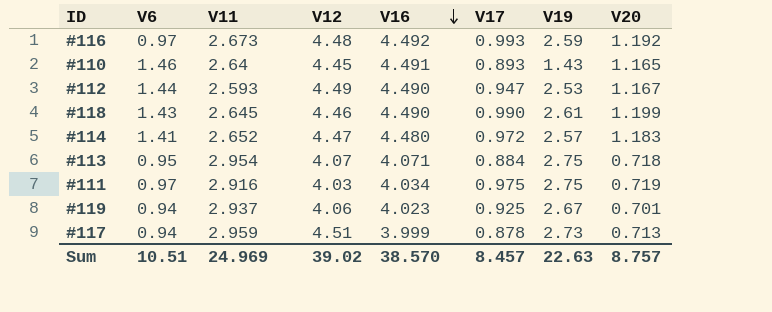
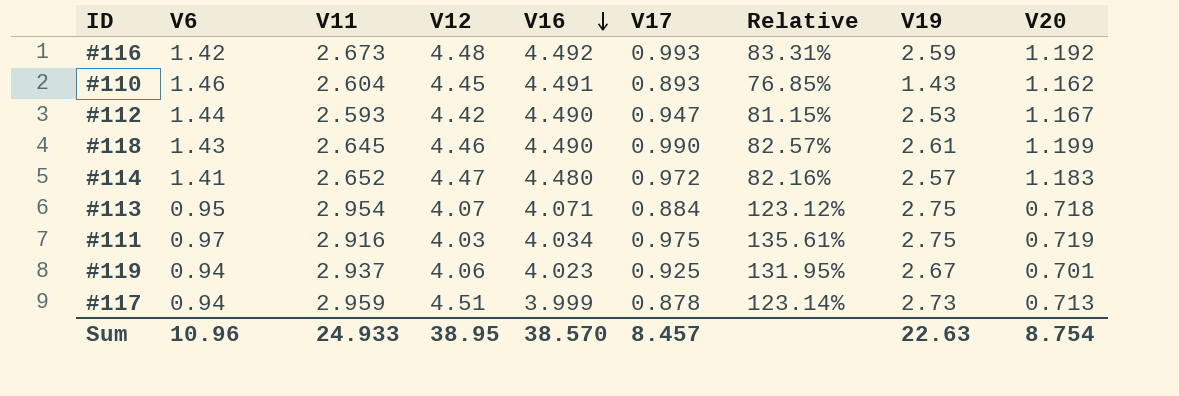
column Relative | formula: none -> [V17] / [V20]
#116 | V6: 0.97 -> 1.42
#110 | V11: 2.64 -> 2.604
#110 | V20: 1.165 -> 1.162
#112 | V12: 4.49 -> 4.42
Sum | V6: 10.51 -> 10.96
Sum | V11: 24.969 -> 24.933
Sum | V12: 39.02 -> 38.95
Sum | V20: 8.757 -> 8.754

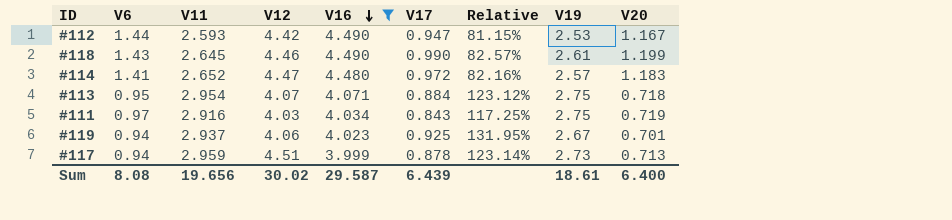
filter: none -> V16 <= 4.490
#111 | V17: 0.975 -> 0.843
#111 | Relative: 135.61% -> 117.25%
Sum | V6: 10.96 -> 8.08
Sum | V11: 24.933 -> 19.656
Sum | V12: 38.95 -> 30.02
Sum | V16: 38.570 -> 29.587
Sum | V17: 8.457 -> 6.439
Sum | V19: 22.63 -> 18.61
Sum | V20: 8.754 -> 6.400

